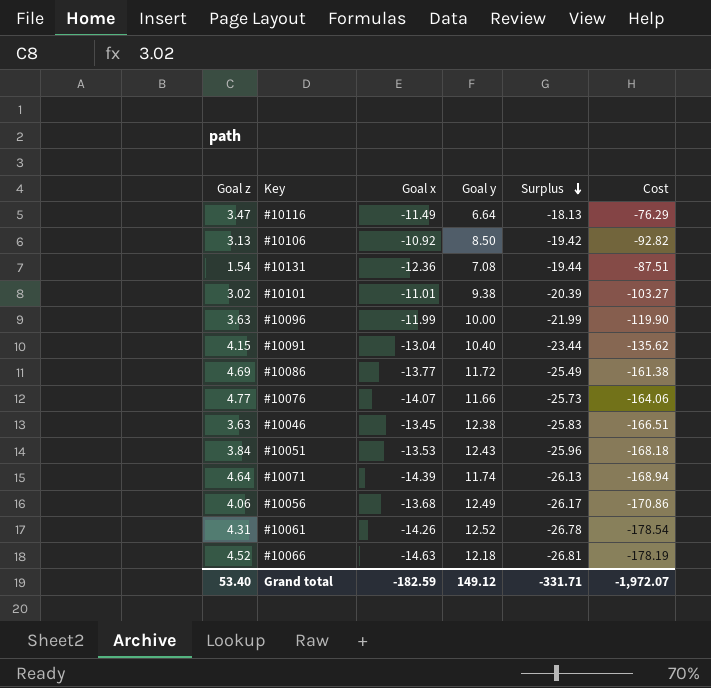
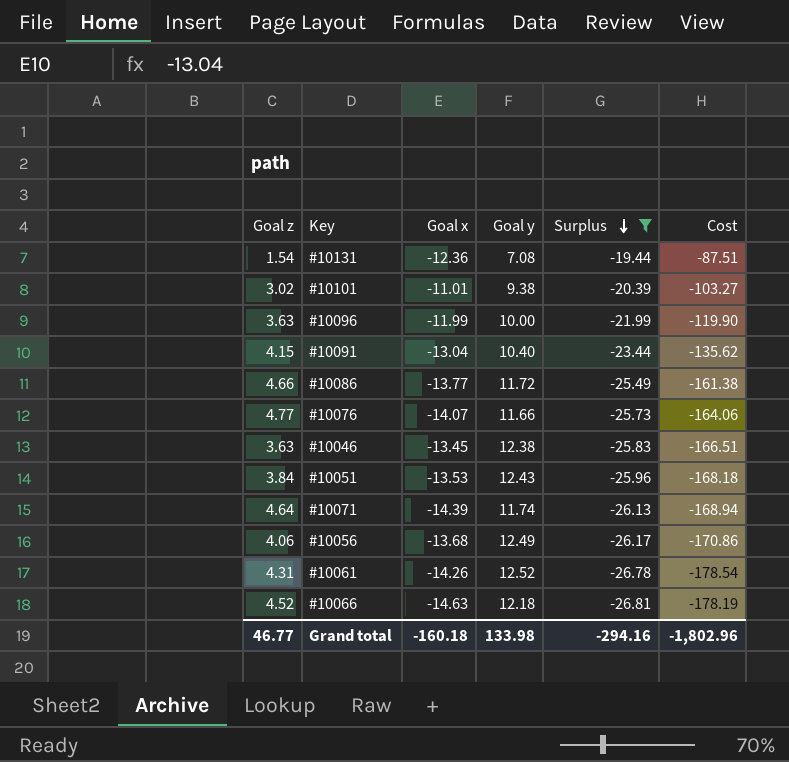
filter: none -> Surplus <= -19.44
#10086 | Goal z: 4.69 -> 4.66
Grand total | Goal z: 53.40 -> 46.77
Grand total | Goal x: -182.59 -> -160.18
Grand total | Goal y: 149.12 -> 133.98
Grand total | Surplus: -331.71 -> -294.16
Grand total | Cost: -1,972.07 -> -1,802.96

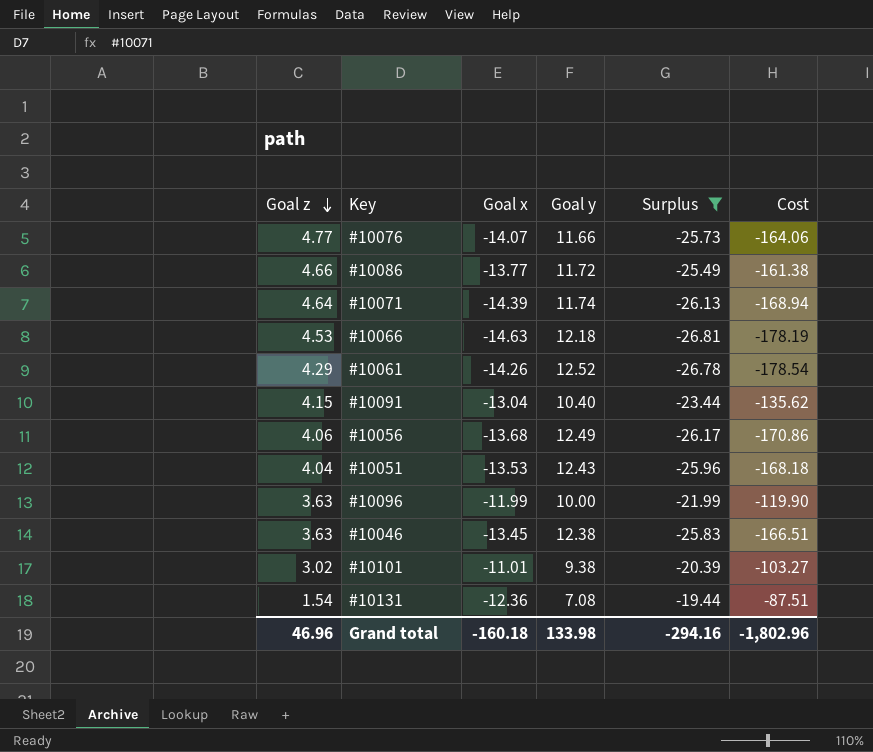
row order: Surplus descending -> Goal z descending
#10066 | Goal z: 4.52 -> 4.53
#10061 | Goal z: 4.31 -> 4.29
#10051 | Goal z: 3.84 -> 4.04
Grand total | Goal z: 46.77 -> 46.96

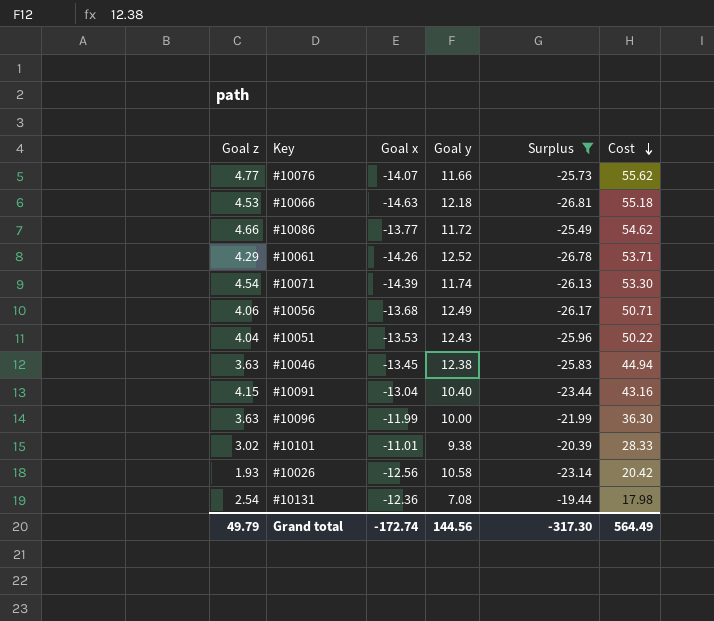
row order: Goal z descending -> Cost descending
column Cost | formula: [Goal x] * [Goal y] -> [Goal z] * [Goal y]
#10071 | Goal z: 4.64 -> 4.54
row #10026: none -> 1.93 | -12.56 | 10.58 | -23.14 | 20.42
#10131 | Goal z: 1.54 -> 2.54
Grand total | Goal z: 46.96 -> 49.79
Grand total | Goal x: -160.18 -> -172.74
Grand total | Goal y: 133.98 -> 144.56
Grand total | Surplus: -294.16 -> -317.30
Grand total | Cost: -1,802.96 -> 564.49

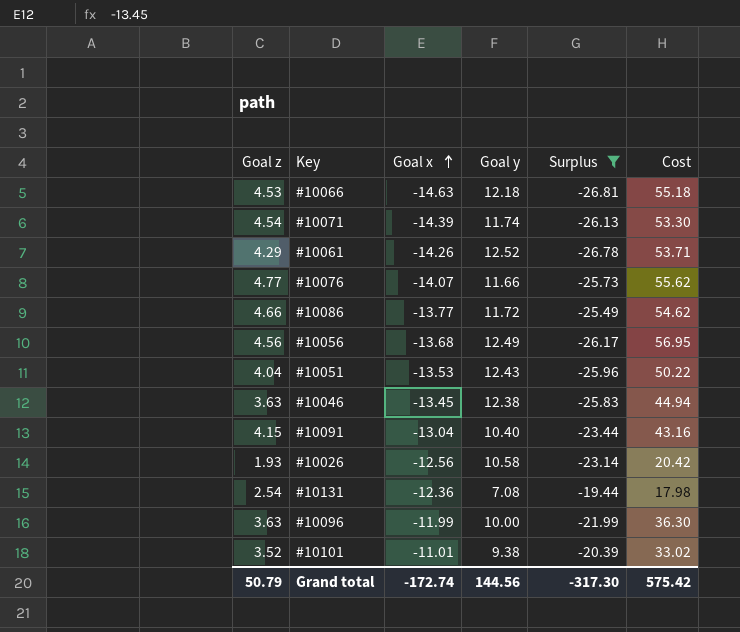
row order: Cost descending -> Goal x ascending
#10056 | Goal z: 4.06 -> 4.56
#10056 | Cost: 50.71 -> 56.95
#10101 | Goal z: 3.02 -> 3.52
#10101 | Cost: 28.33 -> 33.02
Grand total | Goal z: 49.79 -> 50.79
Grand total | Cost: 564.49 -> 575.42

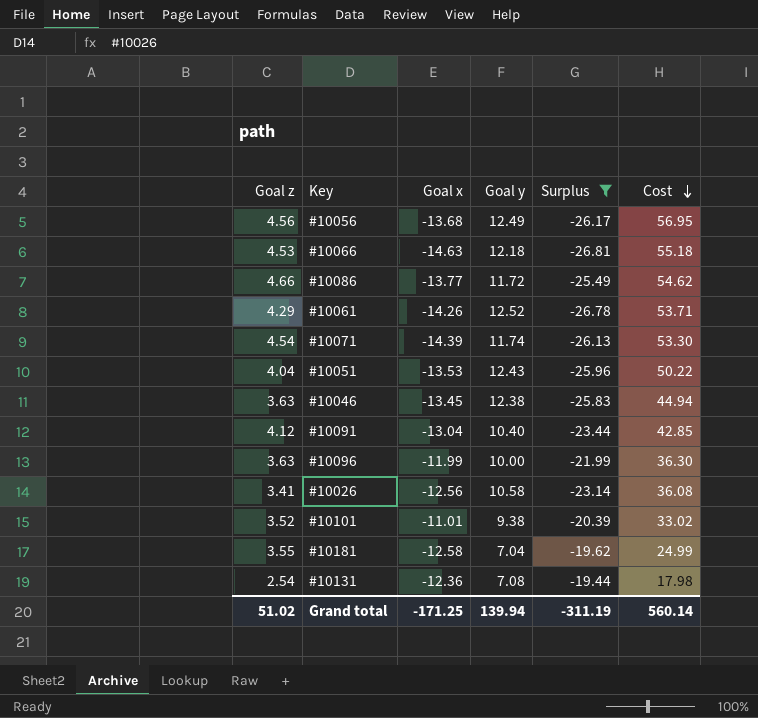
row order: Goal x ascending -> Cost descending
row #10076: 4.77 | -14.07 | 11.66 | -25.73 | 55.62 -> none
#10091 | Goal z: 4.15 -> 4.12
#10091 | Cost: 43.16 -> 42.85
#10026 | Goal z: 1.93 -> 3.41
#10026 | Cost: 20.42 -> 36.08
row #10181: none -> 3.55 | -12.58 | 7.04 | -19.62 | 24.99
Grand total | Goal z: 50.79 -> 51.02
Grand total | Goal x: -172.74 -> -171.25
Grand total | Goal y: 144.56 -> 139.94
Grand total | Surplus: -317.30 -> -311.19
Grand total | Cost: 575.42 -> 560.14

